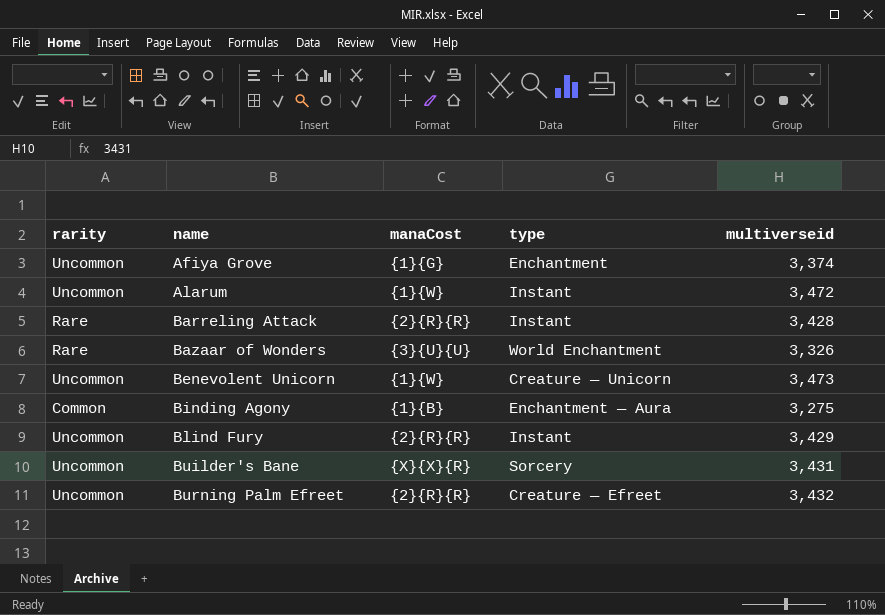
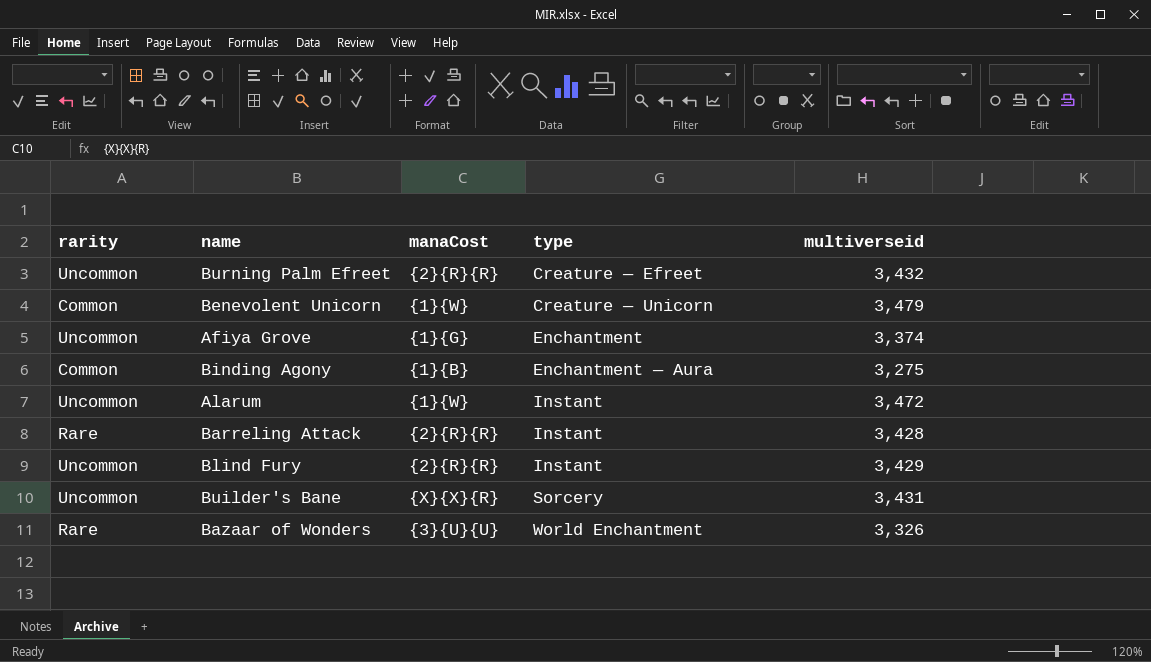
row order: name ascending -> type ascending
Benevolent Unicorn | rarity: Uncommon -> Common
Benevolent Unicorn | multiverseid: 3,473 -> 3,479

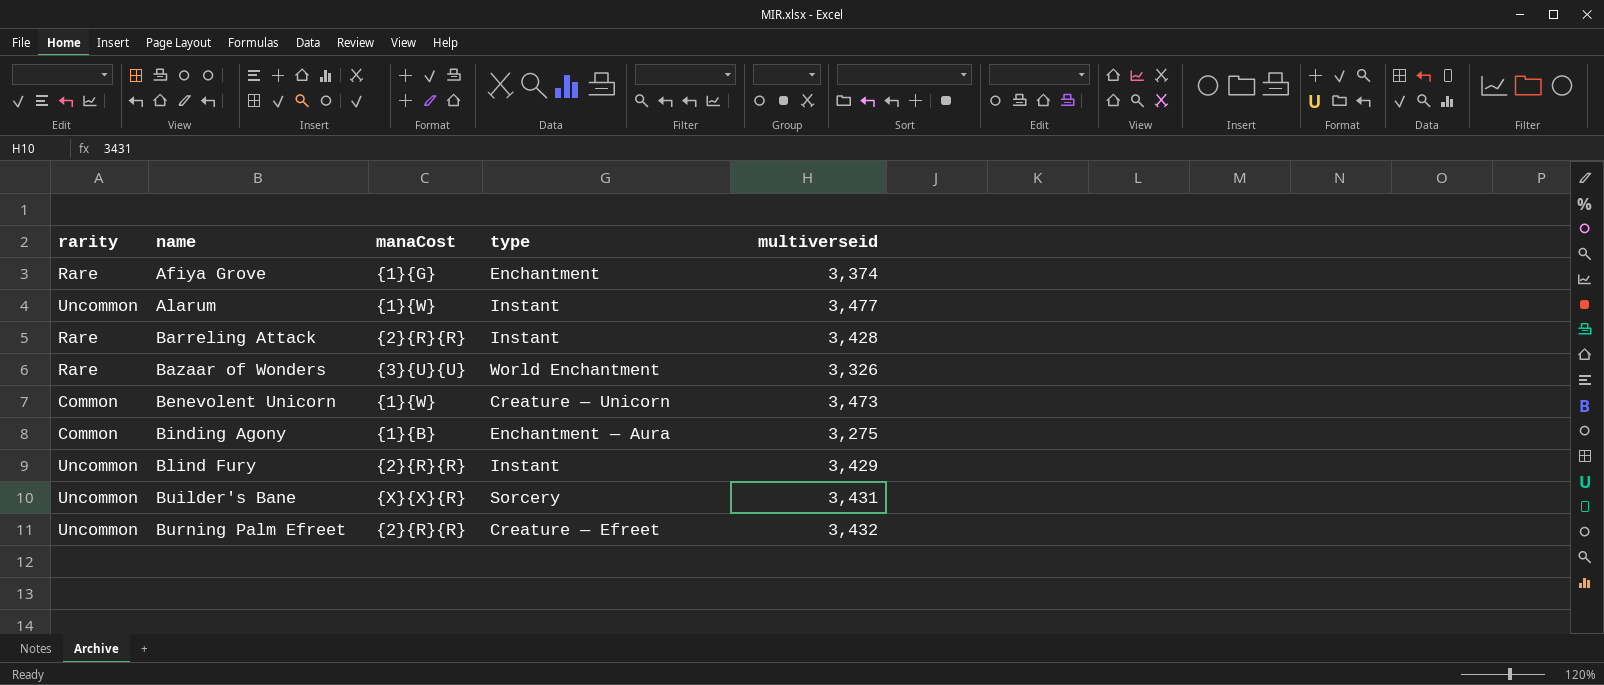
row order: type ascending -> name ascending
Afiya Grove | rarity: Uncommon -> Rare
Alarum | multiverseid: 3,472 -> 3,477
Benevolent Unicorn | multiverseid: 3,479 -> 3,473

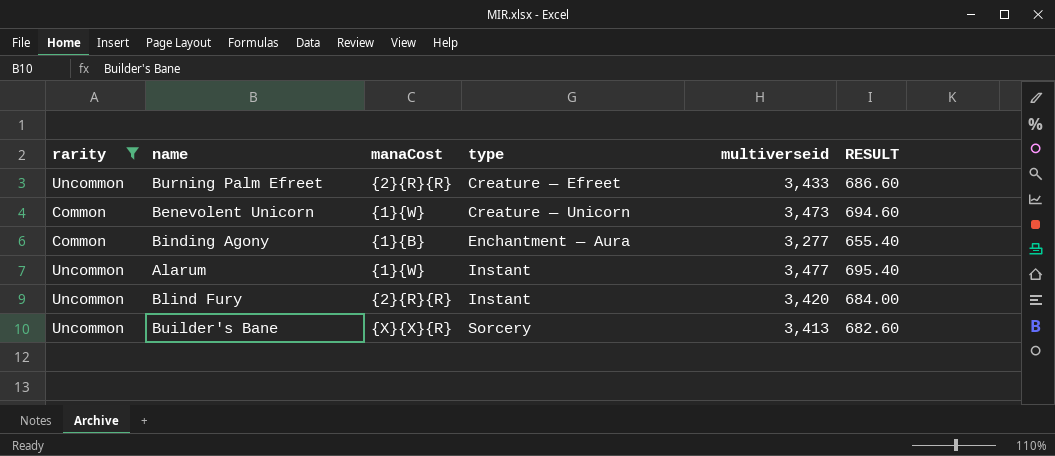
filter: none -> rarity != Rare
row order: name ascending -> type ascending
column RESULT | formula: none -> [multiverseid] * 0.2
Burning Palm Efreet | multiverseid: 3,432 -> 3,433
Binding Agony | multiverseid: 3,275 -> 3,277
Blind Fury | multiverseid: 3,429 -> 3,420
Builder's Bane | multiverseid: 3,431 -> 3,413

